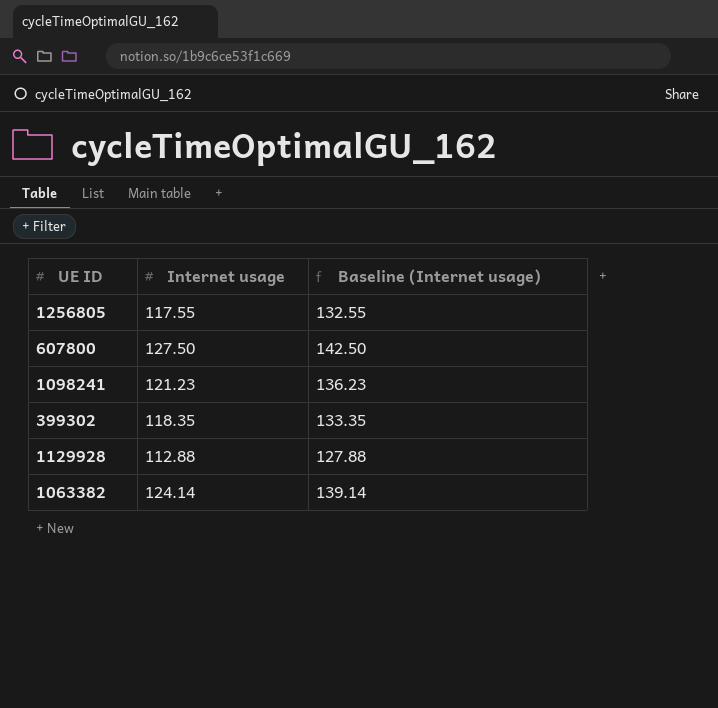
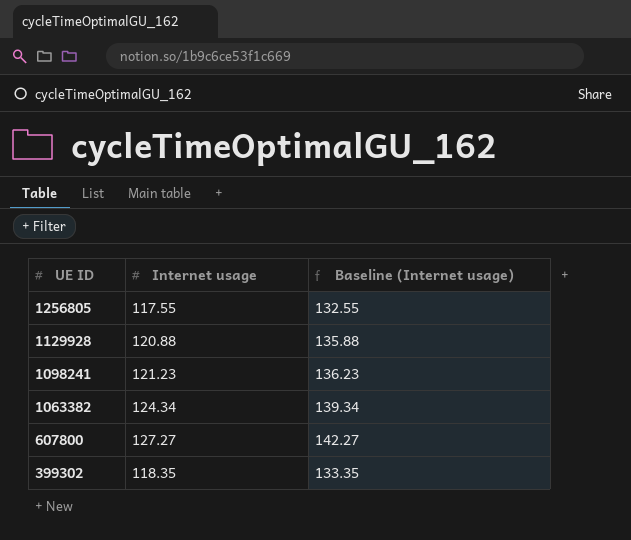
row order: none -> UE ID descending
1129928 | Internet usage: 112.88 -> 120.88
1129928 | Baseline (Internet usage): 127.88 -> 135.88
1063382 | Internet usage: 124.14 -> 124.34
1063382 | Baseline (Internet usage): 139.14 -> 139.34
607800 | Internet usage: 127.50 -> 127.27
607800 | Baseline (Internet usage): 142.50 -> 142.27

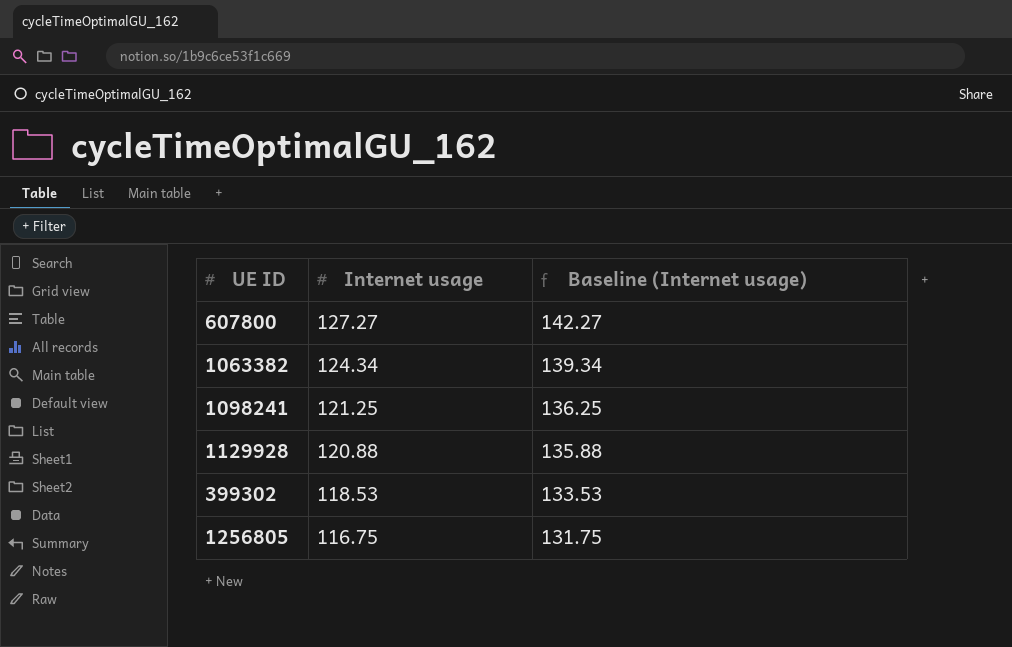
row order: UE ID descending -> Internet usage descending
1098241 | Internet usage: 121.23 -> 121.25
1098241 | Baseline (Internet usage): 136.23 -> 136.25
399302 | Internet usage: 118.35 -> 118.53
399302 | Baseline (Internet usage): 133.35 -> 133.53
1256805 | Internet usage: 117.55 -> 116.75
1256805 | Baseline (Internet usage): 132.55 -> 131.75

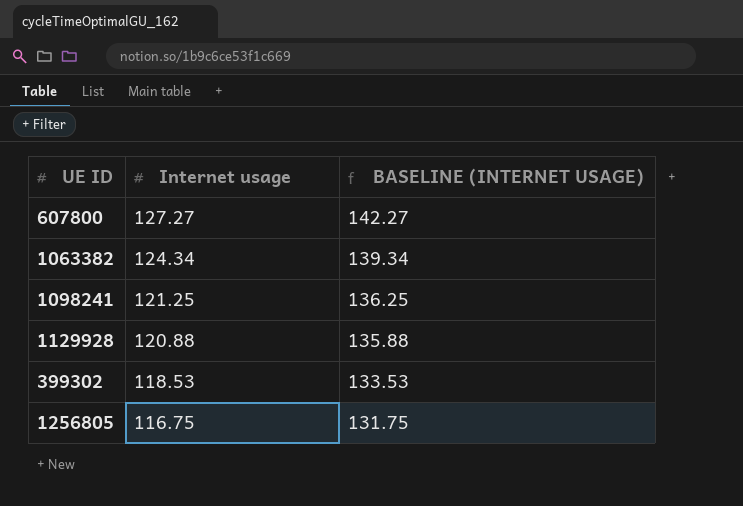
column name: Baseline (Internet usage) -> BASELINE (INTERNET USAGE)

